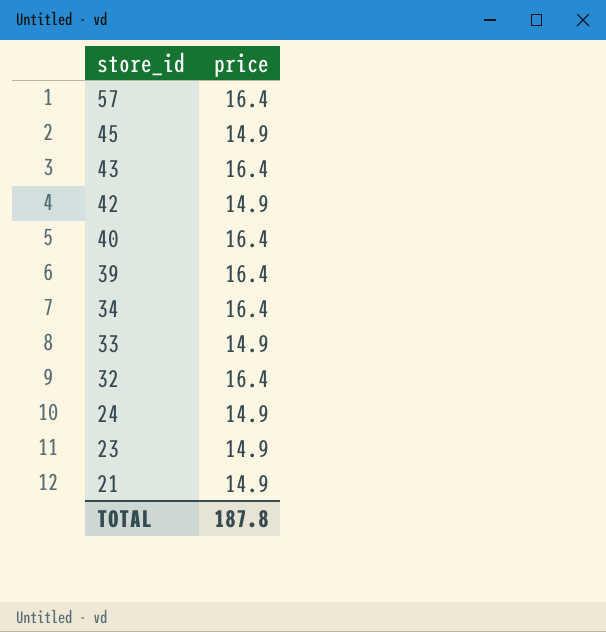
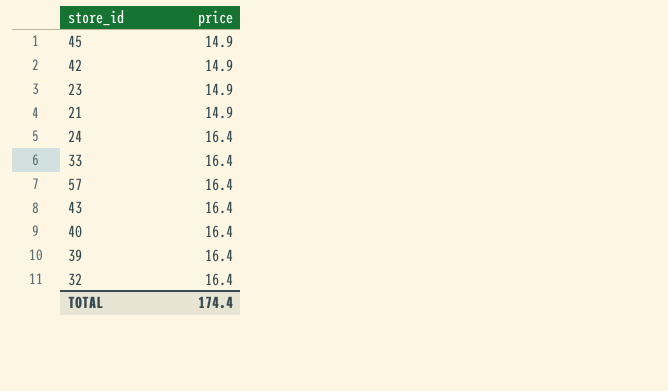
row order: store_id descending -> price ascending
row 34: 16.4 -> none
24 | price: 14.9 -> 16.4
33 | price: 14.9 -> 16.4
TOTAL | price: 187.8 -> 174.4

